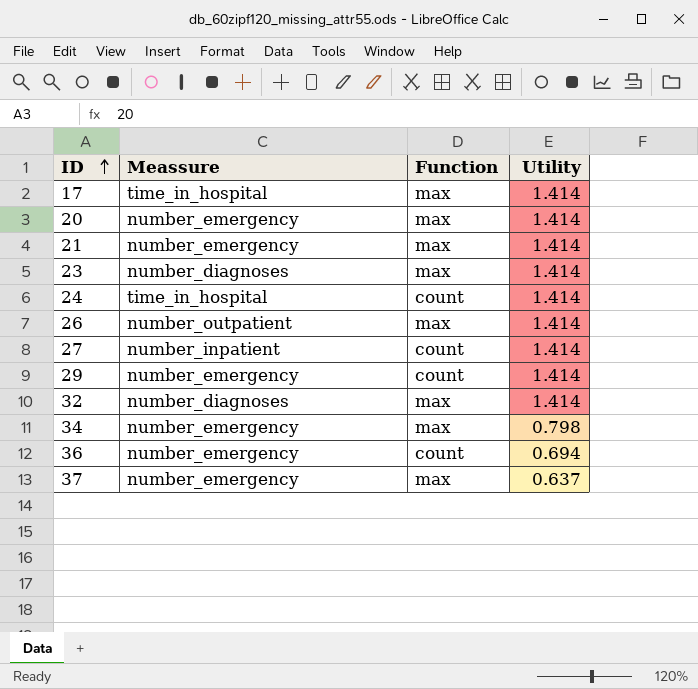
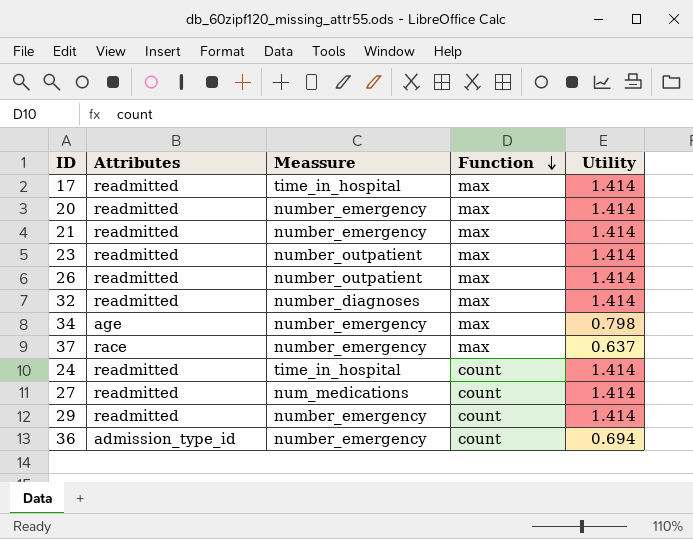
row order: ID ascending -> Function descending
column Attributes | position: none -> 2
23 | Meassure: number_diagnoses -> number_outpatient
27 | Meassure: number_inpatient -> num_medications

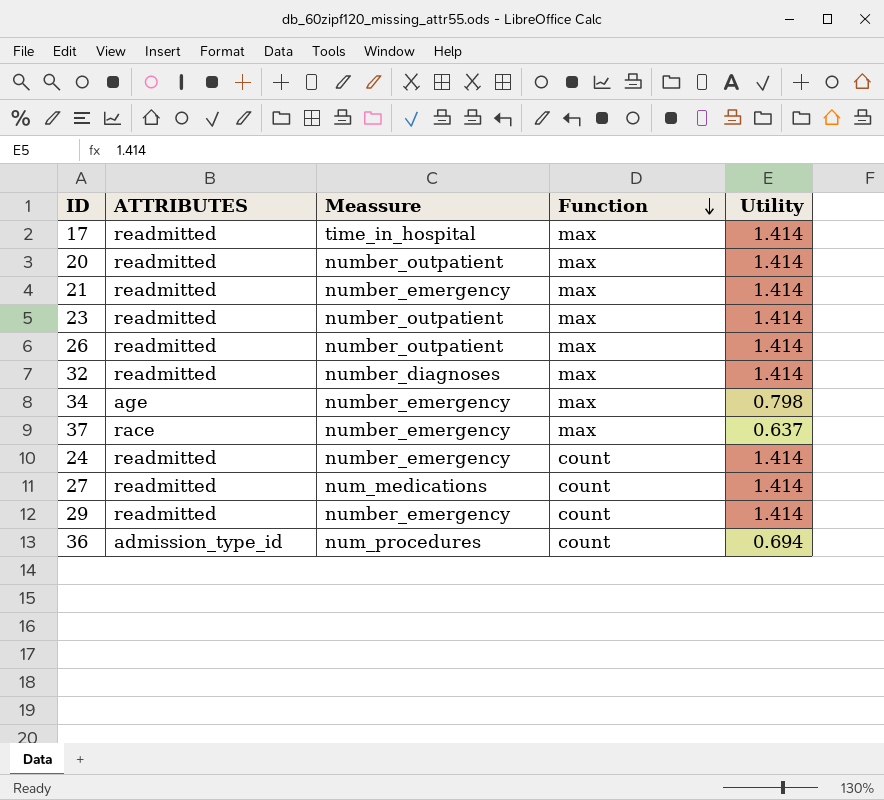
column name: Attributes -> ATTRIBUTES
20 | Meassure: number_emergency -> number_outpatient
24 | Meassure: time_in_hospital -> number_emergency
36 | Meassure: number_emergency -> num_procedures

